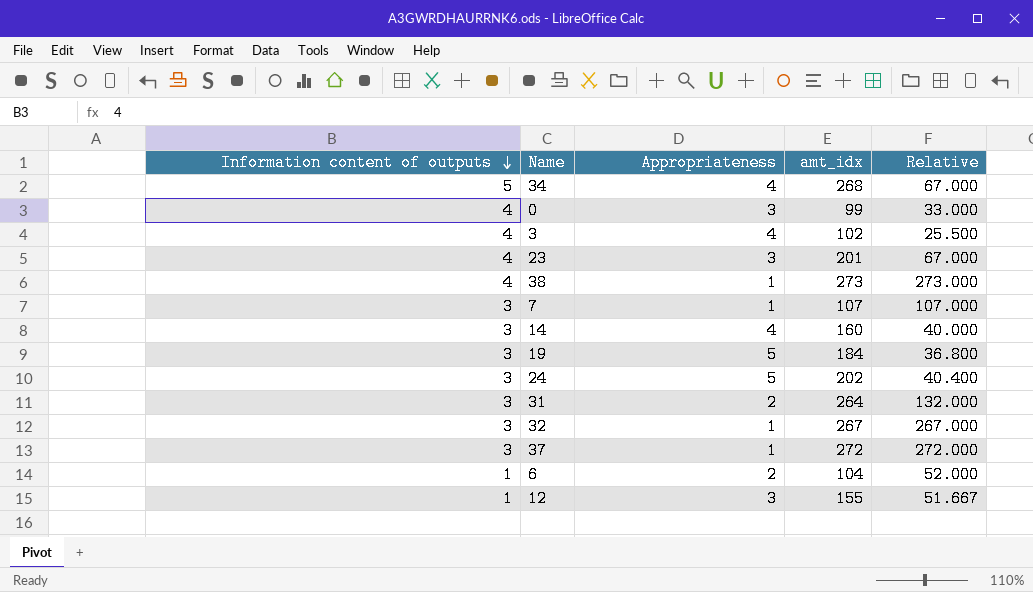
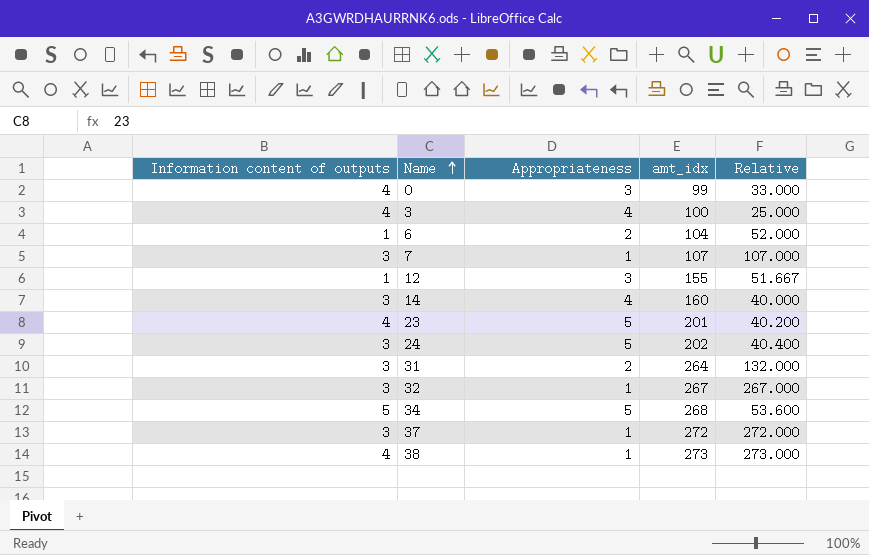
row order: Information content of outputs descending -> Name ascending
row 19: 3 | 5 | 184 | 36.800 -> none
3 | amt_idx: 102 -> 100
3 | Relative: 25.500 -> 25.000
23 | Appropriateness: 3 -> 5
23 | Relative: 67.000 -> 40.200
34 | Appropriateness: 4 -> 5
34 | Relative: 67.000 -> 53.600

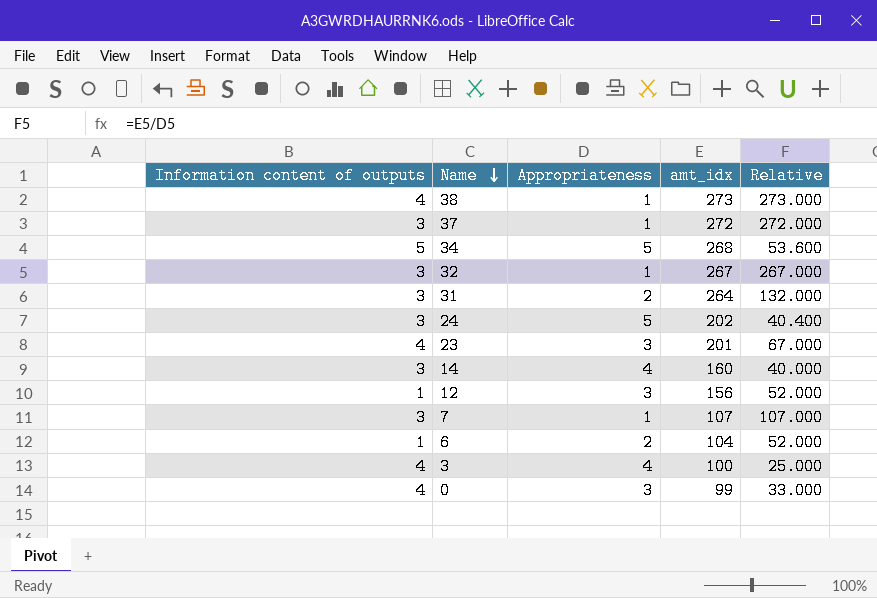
row order: Name ascending -> Name descending
23 | Appropriateness: 5 -> 3
23 | Relative: 40.200 -> 67.000
12 | amt_idx: 155 -> 156
12 | Relative: 51.667 -> 52.000

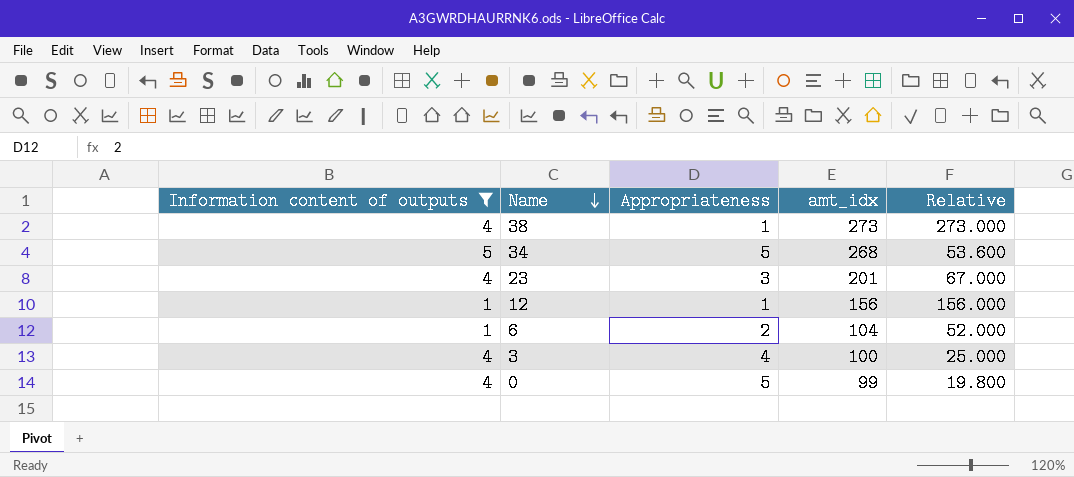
filter: none -> Information content of outputs != 3
12 | Appropriateness: 3 -> 1
12 | Relative: 52.000 -> 156.000
0 | Appropriateness: 3 -> 5
0 | Relative: 33.000 -> 19.800

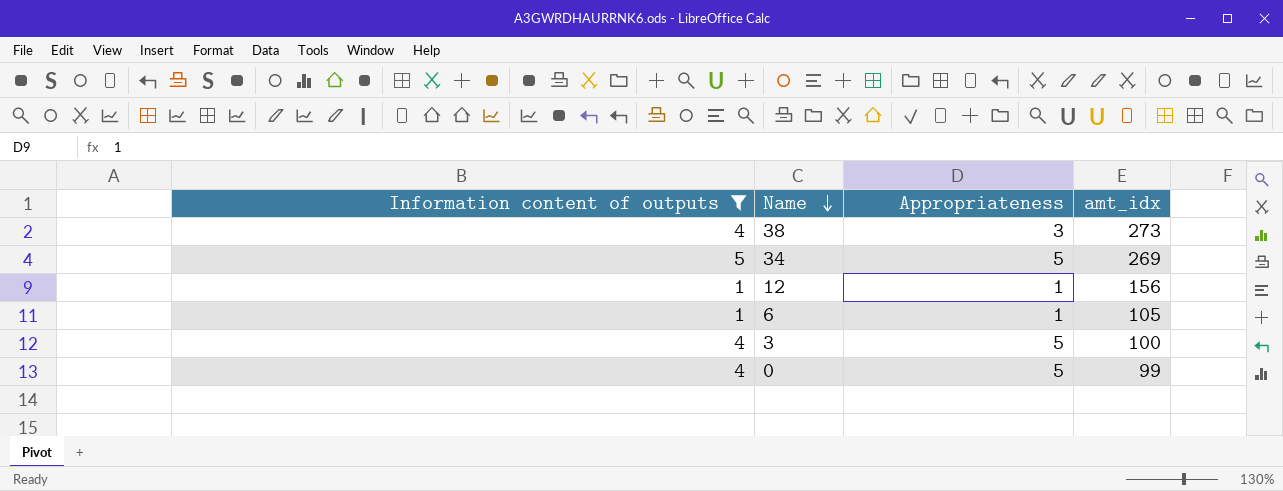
column Relative | formula: [amt_idx] / [Appropriateness] -> none
row 23: 4 | 3 | 201 | 67.000 -> none
38 | Appropriateness: 1 -> 3
34 | amt_idx: 268 -> 269
6 | Appropriateness: 2 -> 1
6 | amt_idx: 104 -> 105
3 | Appropriateness: 4 -> 5

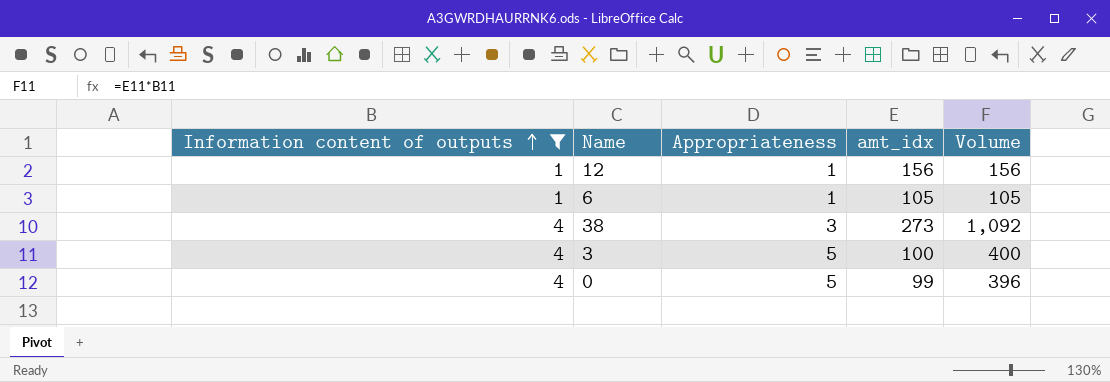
row order: Name descending -> Information content of outputs ascending
column Volume | formula: none -> [Information content of outputs] * [amt_idx]
row 34: 5 | 5 | 269 -> none

